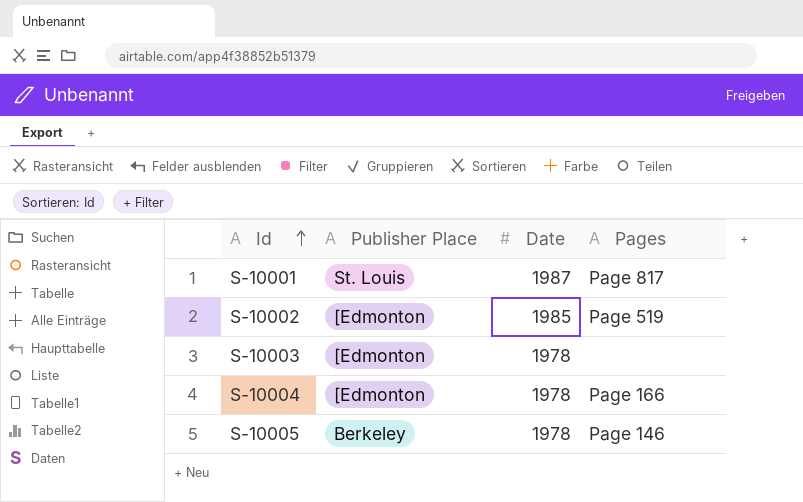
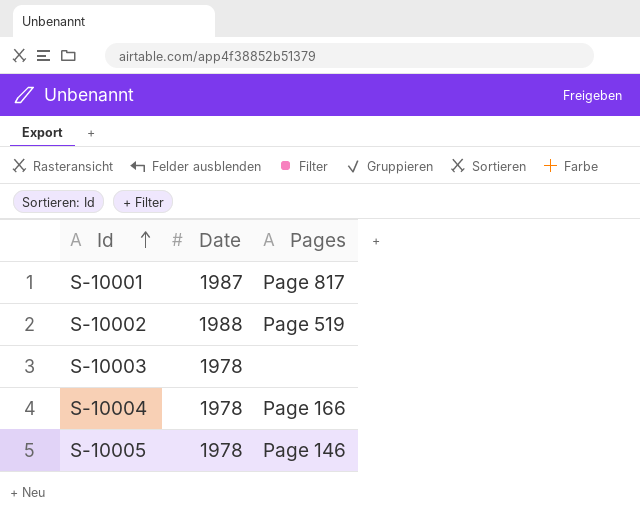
column Publisher Place | position: 2 -> none
S-10002 | Date: 1985 -> 1988

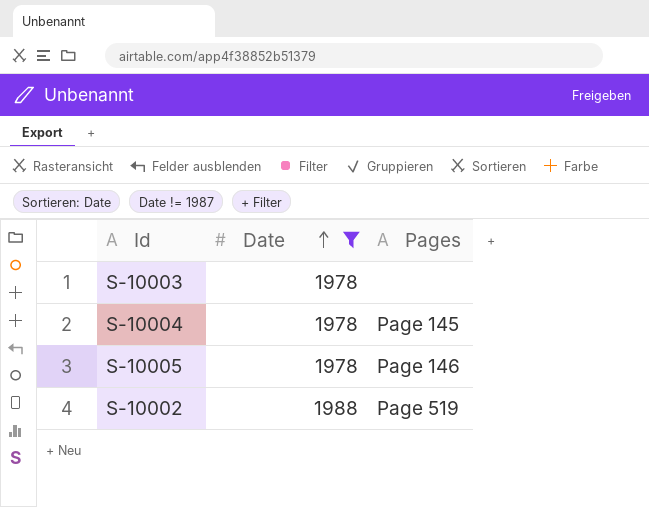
filter: none -> Date != 1987
row order: Id ascending -> Date ascending
S-10004 | Pages: Page 166 -> Page 145

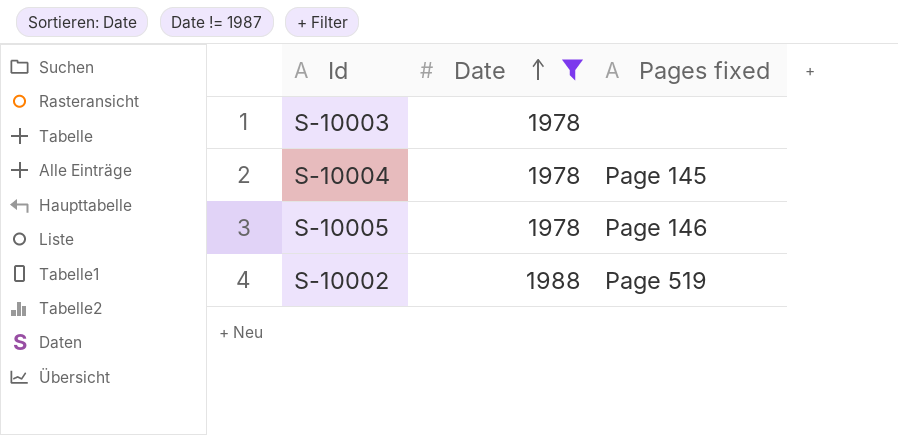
column name: Pages -> Pages fixed

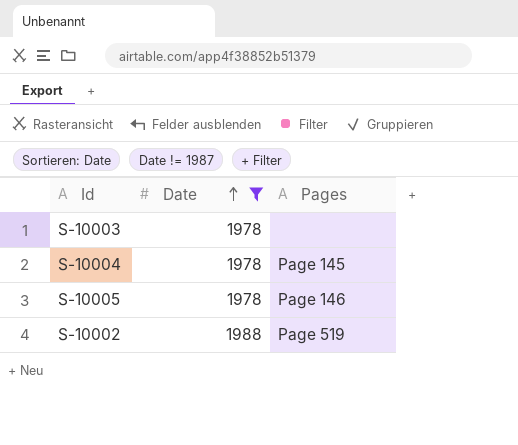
column name: Pages fixed -> Pages

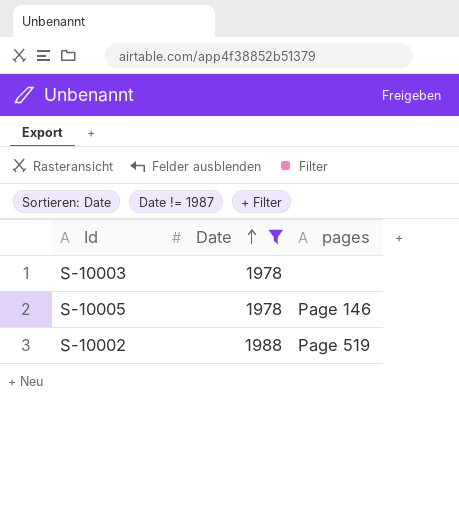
column name: Pages -> pages
row S-10004: 1978 | Page 145 -> none

